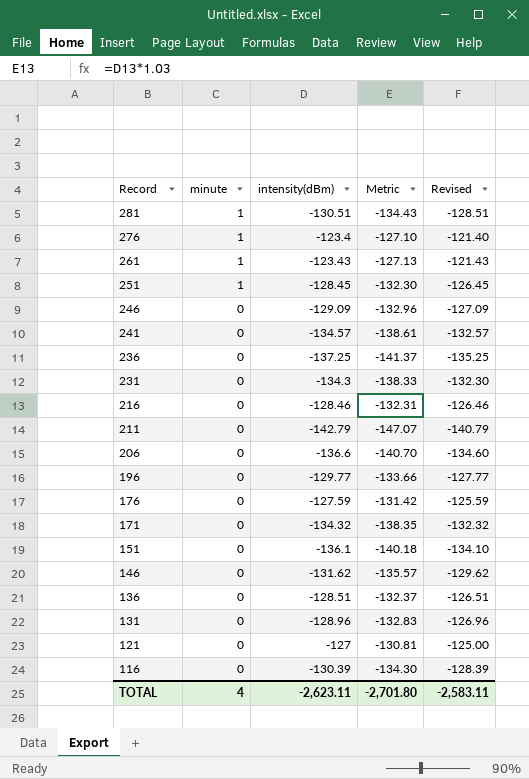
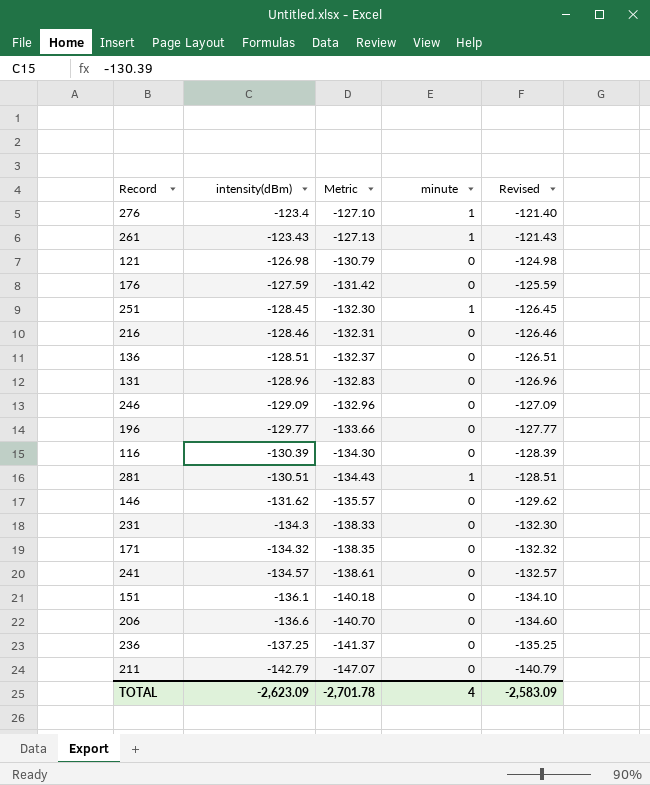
row order: Record descending -> intensity(dBm) descending
column minute | position: 2 -> 4
121 | intensity(dBm): -127 -> -126.98
121 | Metric: -130.81 -> -130.79
121 | Revised: -125.00 -> -124.98
TOTAL | intensity(dBm): -2,623.11 -> -2,623.09
TOTAL | Metric: -2,701.80 -> -2,701.78
TOTAL | Revised: -2,583.11 -> -2,583.09

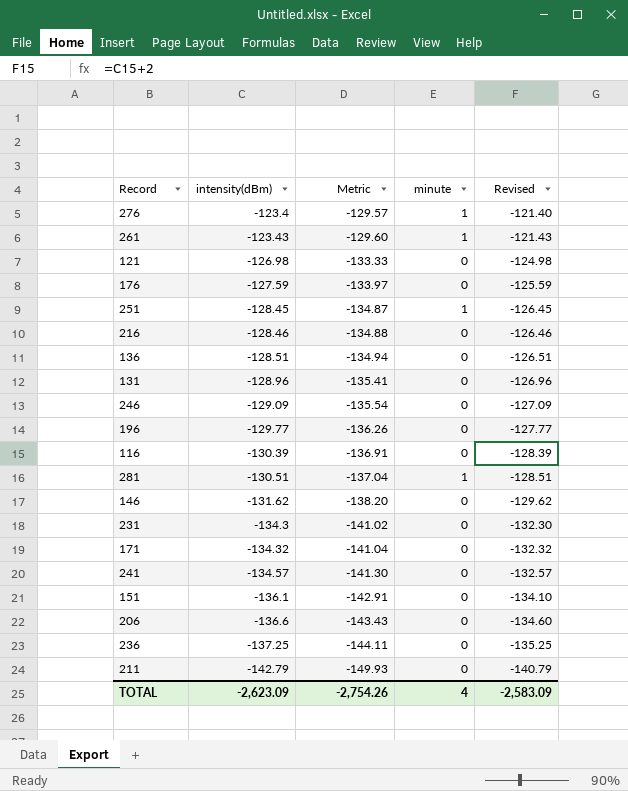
column Metric | formula: [intensity(dBm)] * 1.03 -> [intensity(dBm)] * 1.05
TOTAL | Metric: -2,701.78 -> -2,754.26

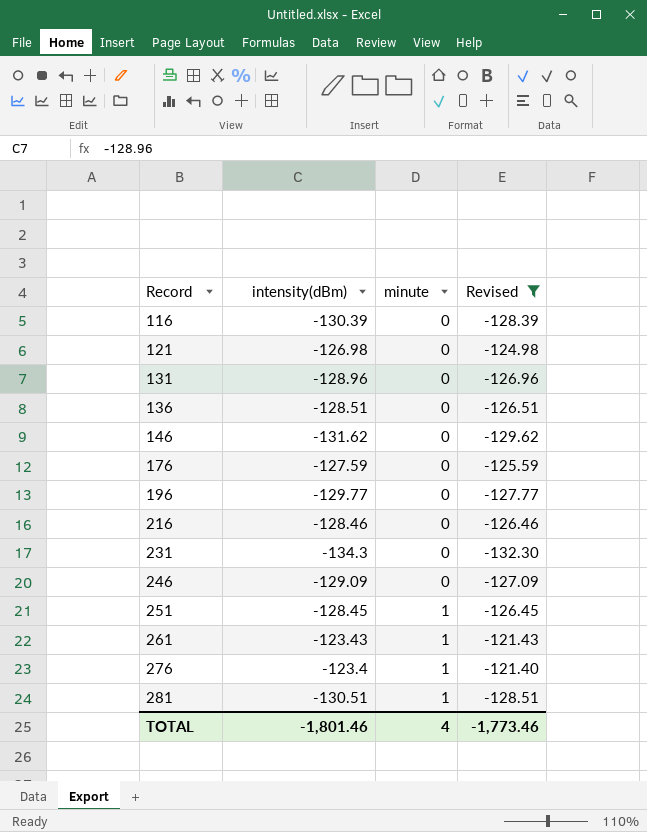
filter: none -> Revised >= -132.30
row order: intensity(dBm) descending -> Record ascending
column Metric | formula: [intensity(dBm)] * 1.05 -> none
TOTAL | intensity(dBm): -2,623.09 -> -1,801.46
TOTAL | Revised: -2,583.09 -> -1,773.46

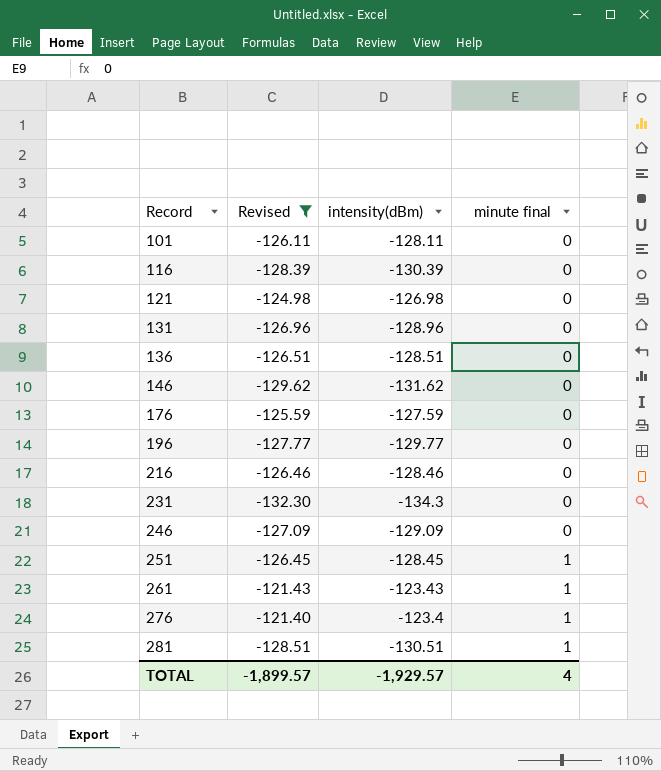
column Revised | position: 4 -> 2
column name: minute -> minute final
row 101: none -> -126.11 | -128.11 | 0
TOTAL | Revised: -1,773.46 -> -1,899.57
TOTAL | intensity(dBm): -1,801.46 -> -1,929.57

